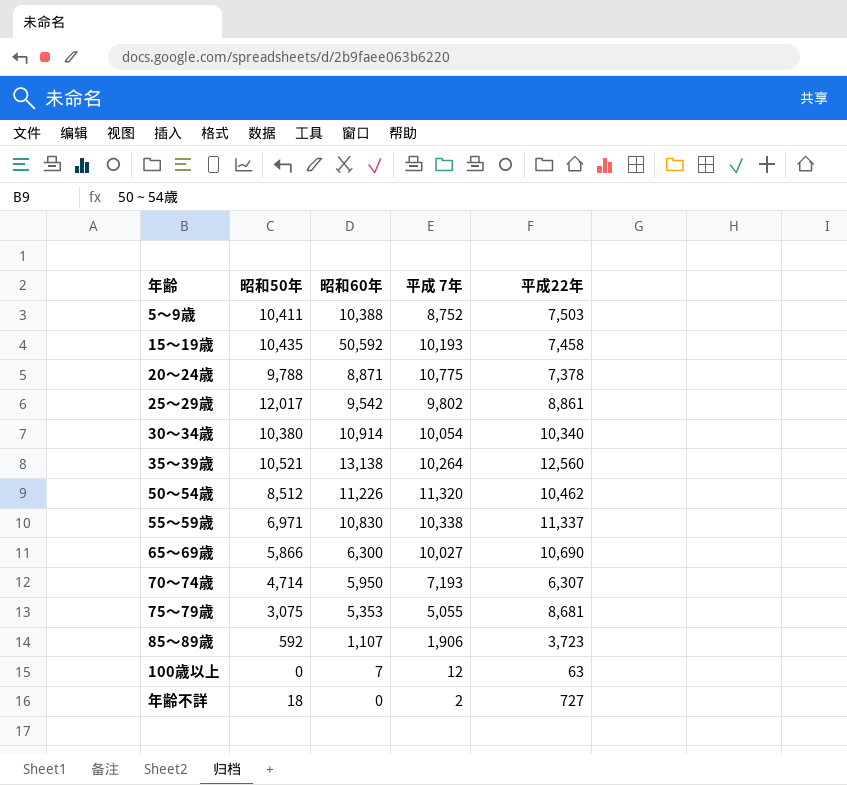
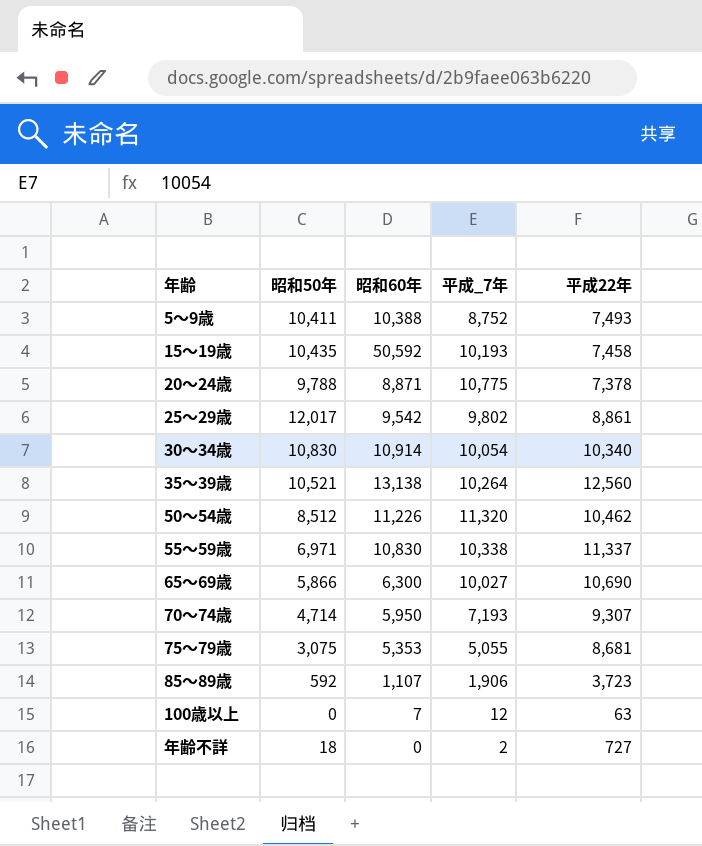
column name: 平成 7年 -> 平成_7年
5～9歳 | 平成22年: 7,503 -> 7,493
30～34歳 | 昭和50年: 10,380 -> 10,830
70～74歳 | 平成22年: 6,307 -> 9,307

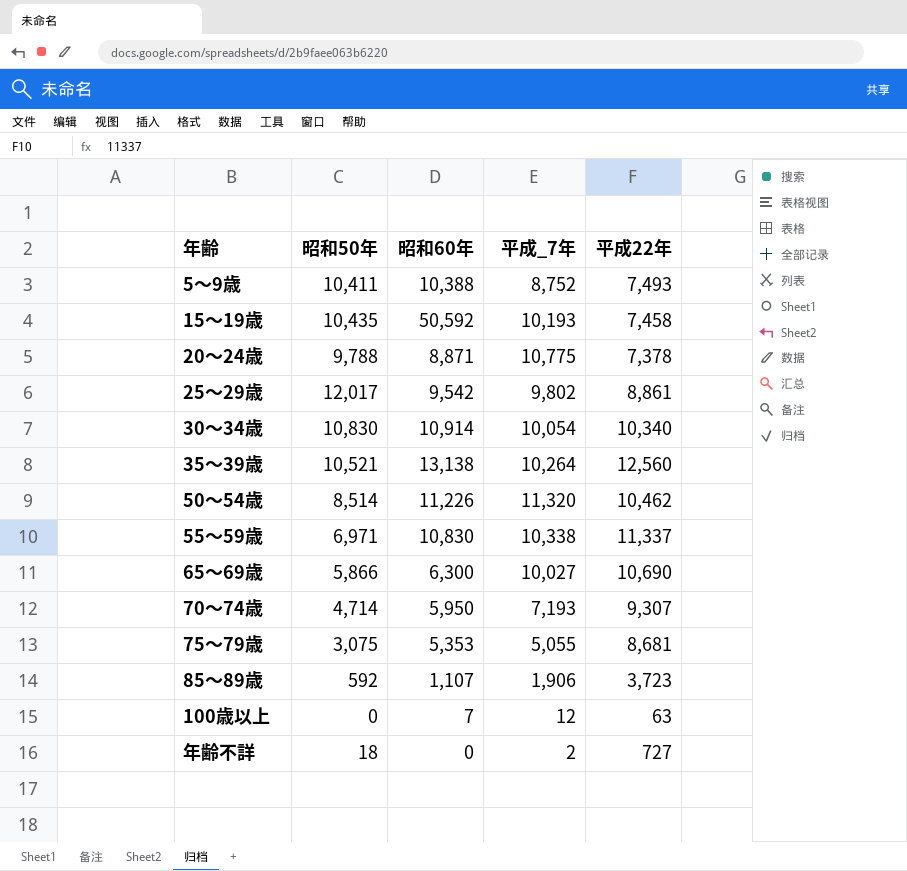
50～54歳 | 昭和50年: 8,512 -> 8,514

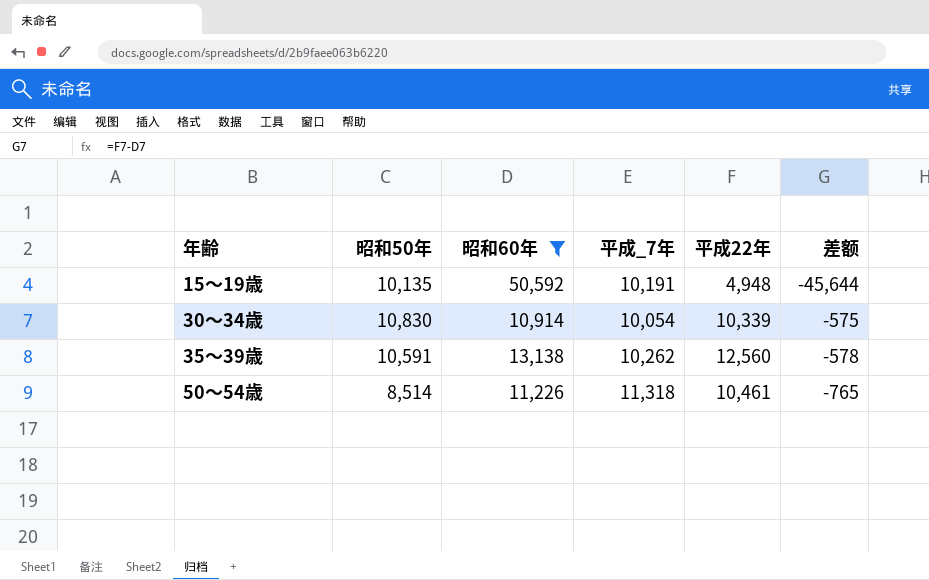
filter: none -> 昭和60年 >= 10,914
column 差额 | formula: none -> [平成22年] - [昭和60年]
15～19歳 | 昭和50年: 10,435 -> 10,135
15～19歳 | 平成_7年: 10,193 -> 10,191
15～19歳 | 平成22年: 7,458 -> 4,948
30～34歳 | 平成22年: 10,340 -> 10,339
35～39歳 | 昭和50年: 10,521 -> 10,591
35～39歳 | 平成_7年: 10,264 -> 10,262
50～54歳 | 平成_7年: 11,320 -> 11,318
50～54歳 | 平成22年: 10,462 -> 10,461

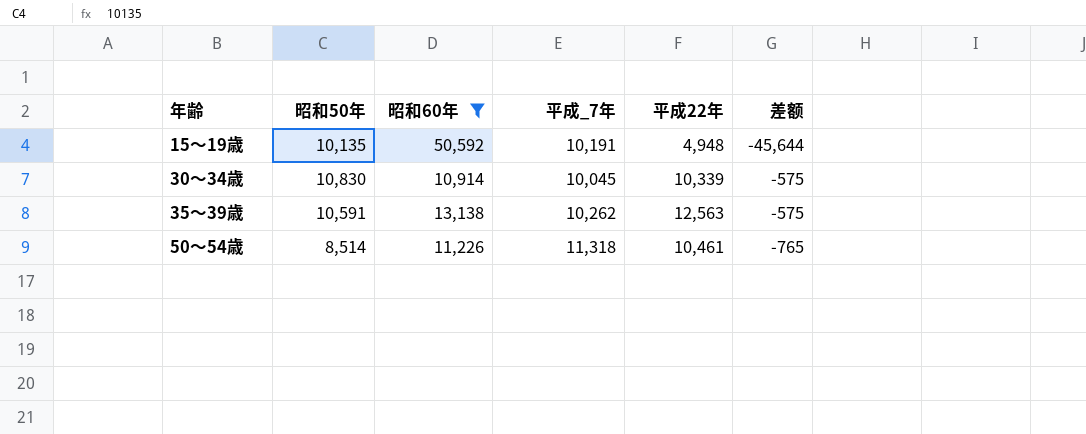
30～34歳 | 平成_7年: 10,054 -> 10,045
35～39歳 | 平成22年: 12,560 -> 12,563
35～39歳 | 差额: -578 -> -575

